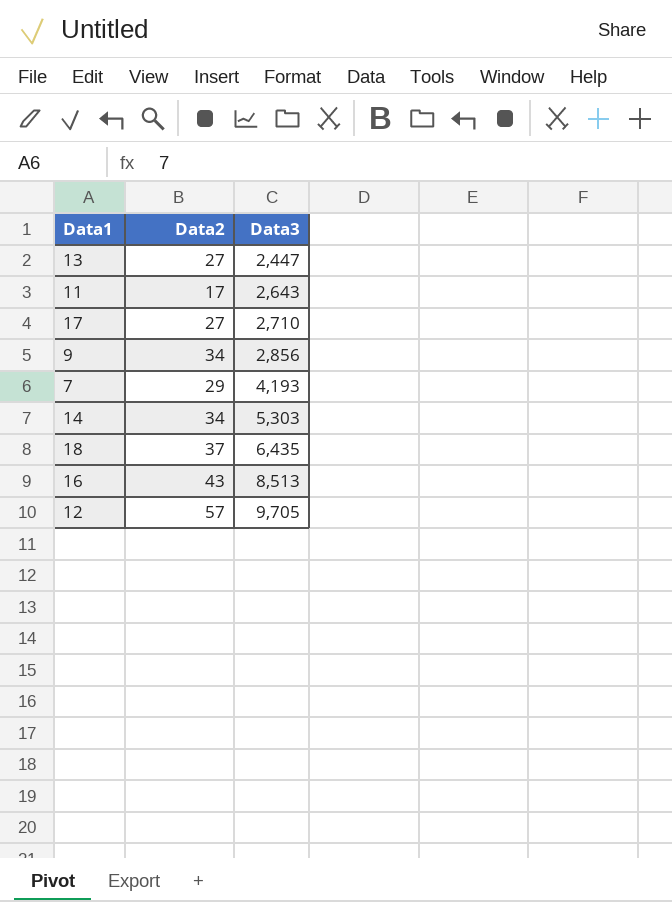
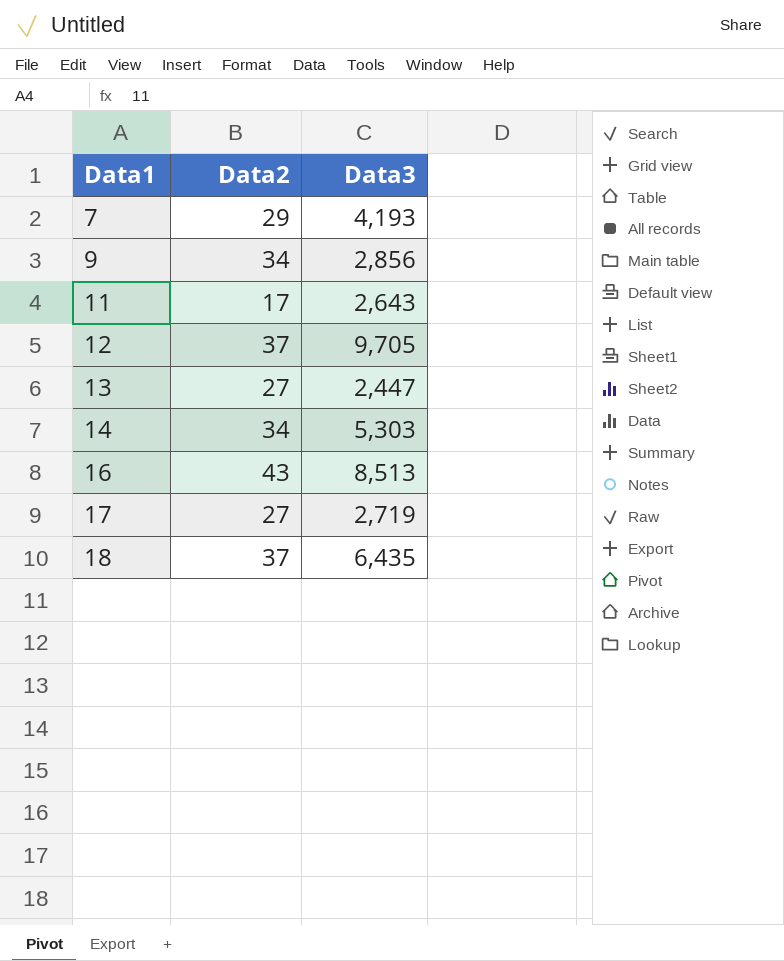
row order: Data3 ascending -> Data1 ascending
12 | Data2: 57 -> 37
17 | Data3: 2,710 -> 2,719

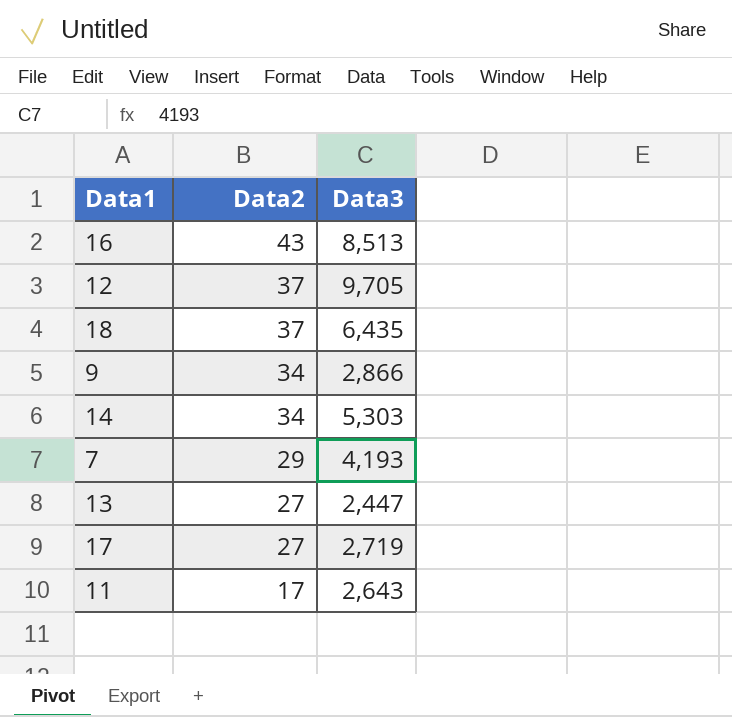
row order: Data1 ascending -> Data2 descending
9 | Data3: 2,856 -> 2,866

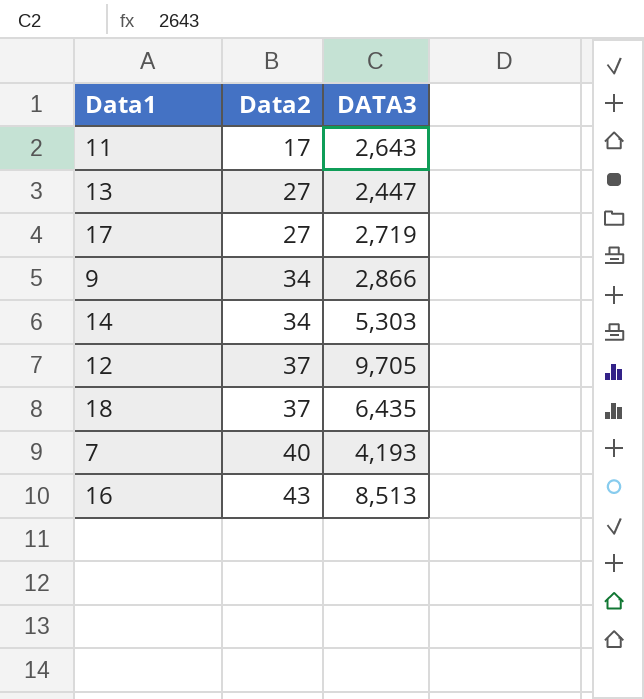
row order: Data2 descending -> Data2 ascending
column name: Data3 -> DATA3
7 | Data2: 29 -> 40

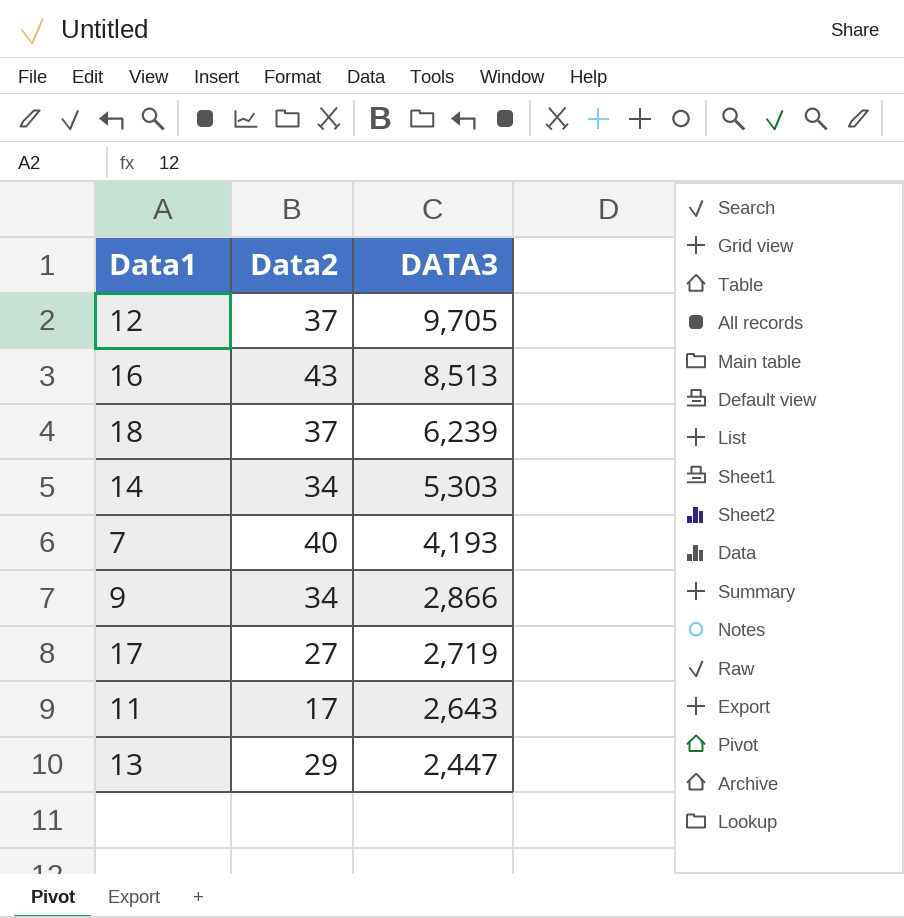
row order: Data2 ascending -> DATA3 descending
18 | DATA3: 6,435 -> 6,239
13 | Data2: 27 -> 29

